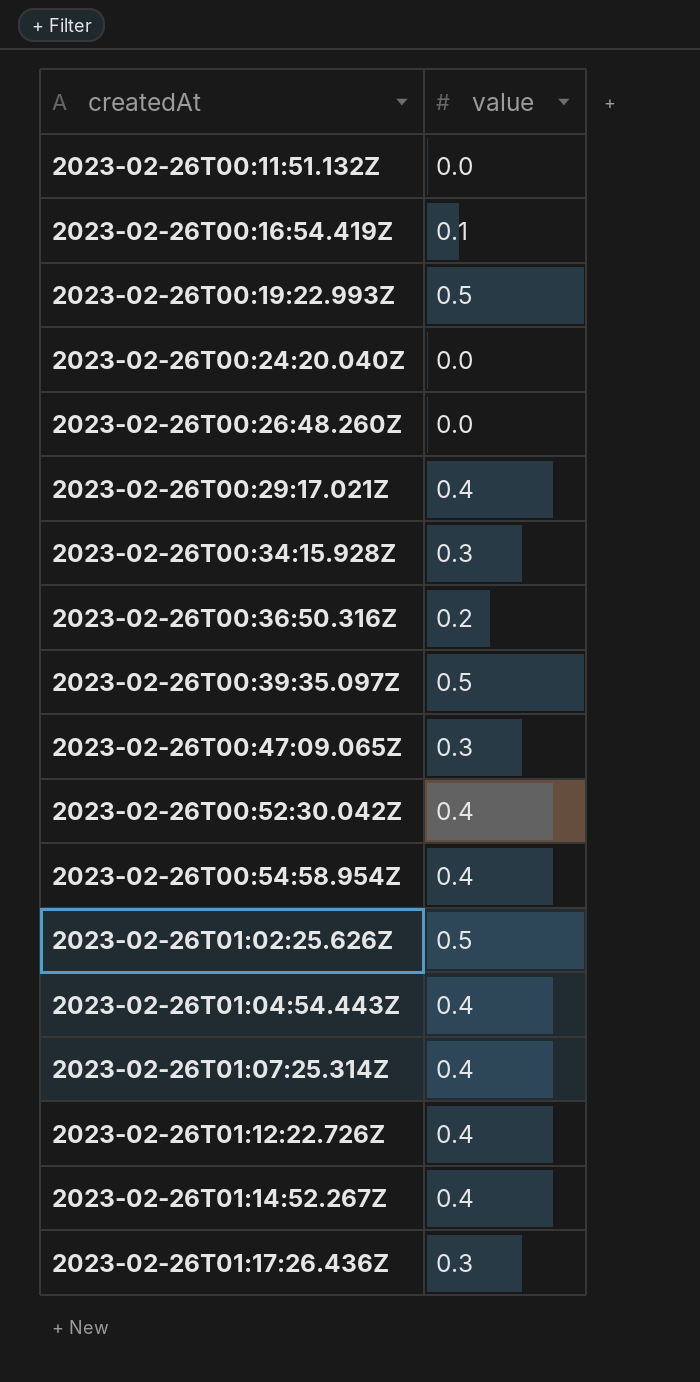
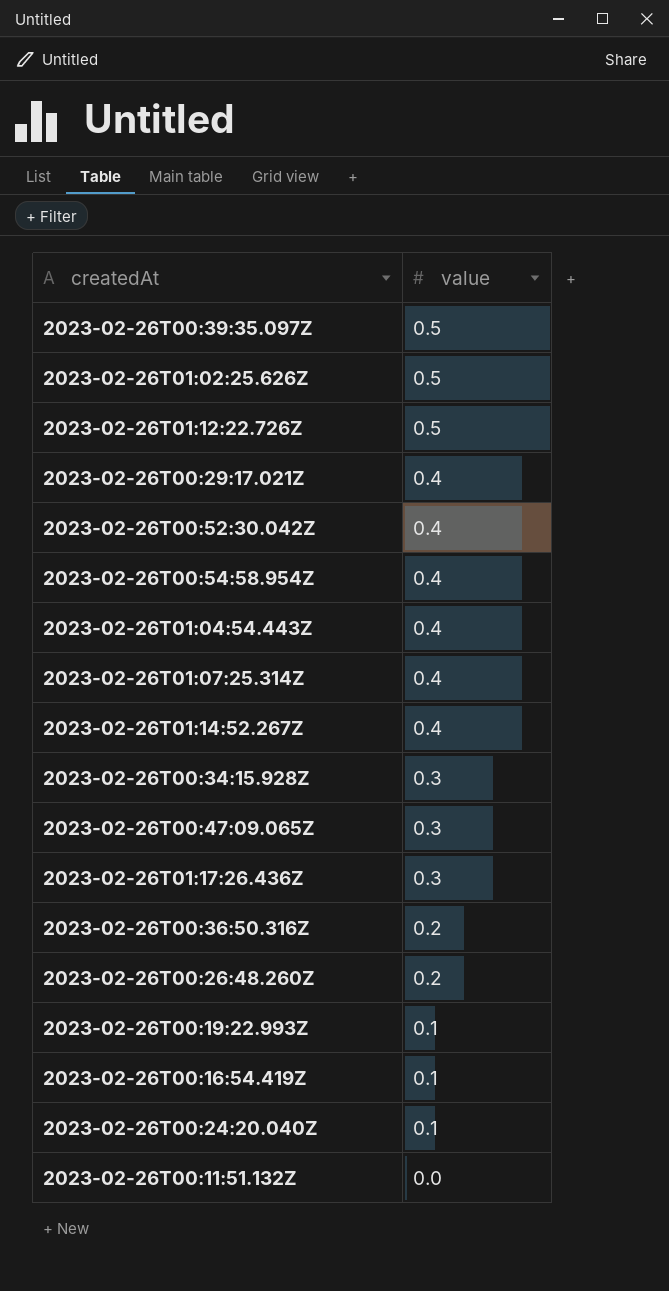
row order: createdAt ascending -> value descending
2023-02-26T01:12:22.726Z | value: 0.4 -> 0.5
2023-02-26T00:26:48.260Z | value: 0.0 -> 0.2
2023-02-26T00:19:22.993Z | value: 0.5 -> 0.1
2023-02-26T00:24:20.040Z | value: 0.0 -> 0.1

